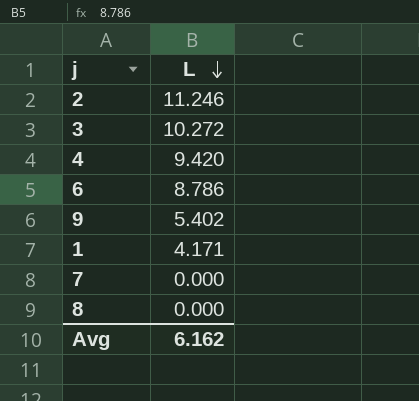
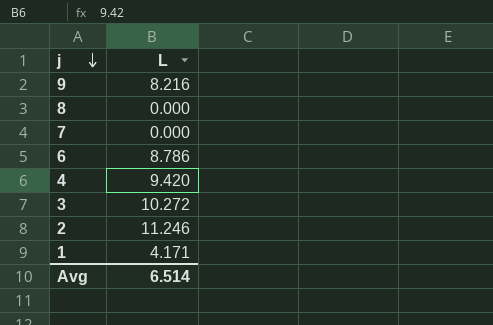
row order: L descending -> j descending
9 | L: 5.402 -> 8.216
Avg | L: 6.162 -> 6.514

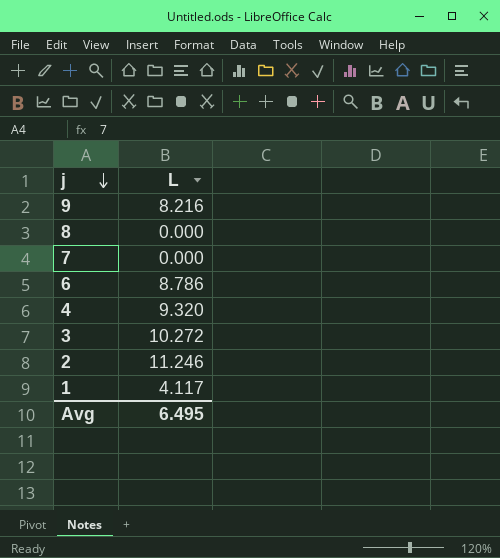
4 | L: 9.420 -> 9.320
1 | L: 4.171 -> 4.117
Avg | L: 6.514 -> 6.495

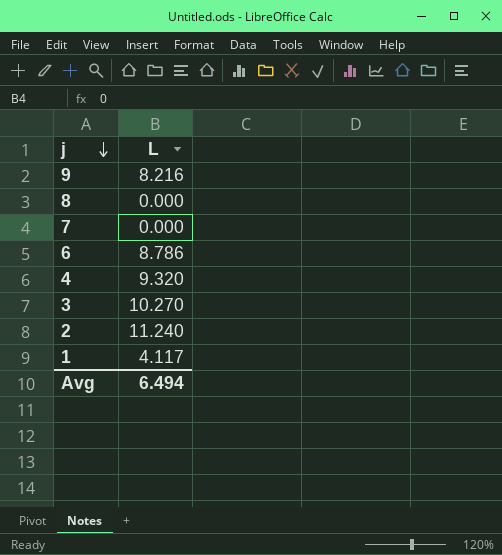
3 | L: 10.272 -> 10.270
2 | L: 11.246 -> 11.240
Avg | L: 6.495 -> 6.494

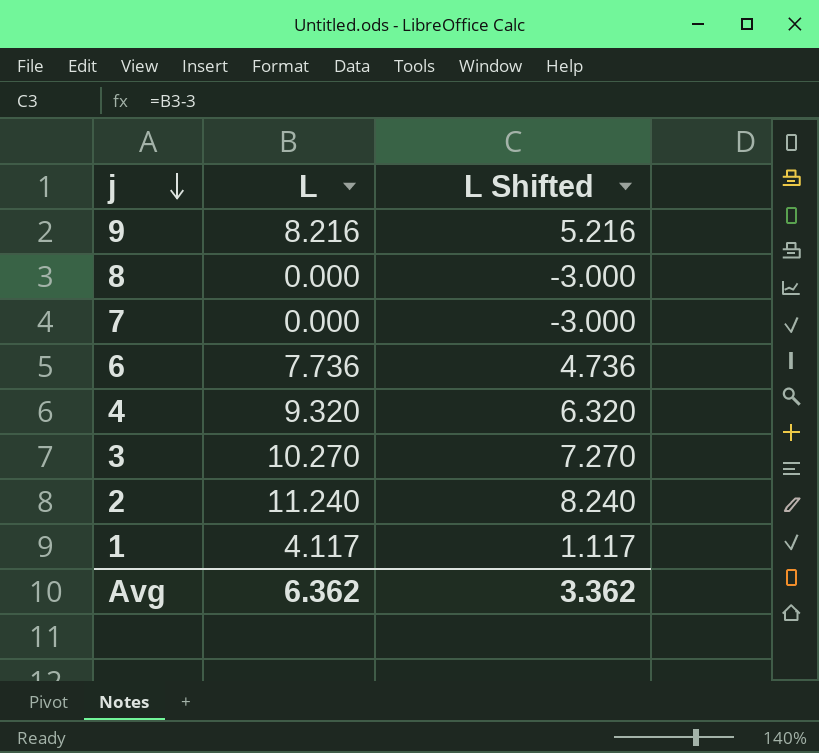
column L Shifted | formula: none -> [L] - 3
6 | L: 8.786 -> 7.736
Avg | L: 6.494 -> 6.362

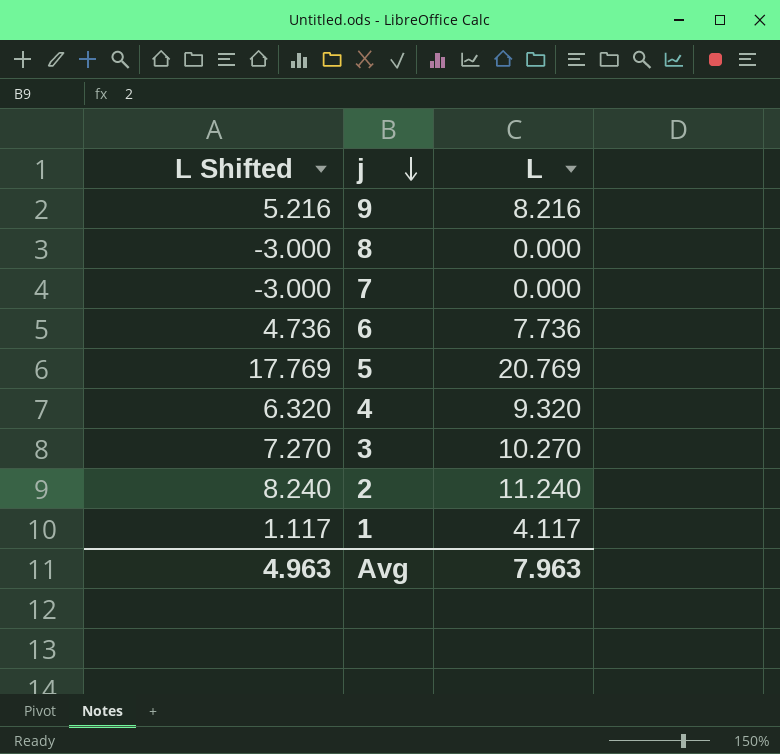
column L Shifted | position: 3 -> 1
row 5: none -> 17.769 | 20.769
Avg | L Shifted: 3.362 -> 4.963
Avg | L: 6.362 -> 7.963

